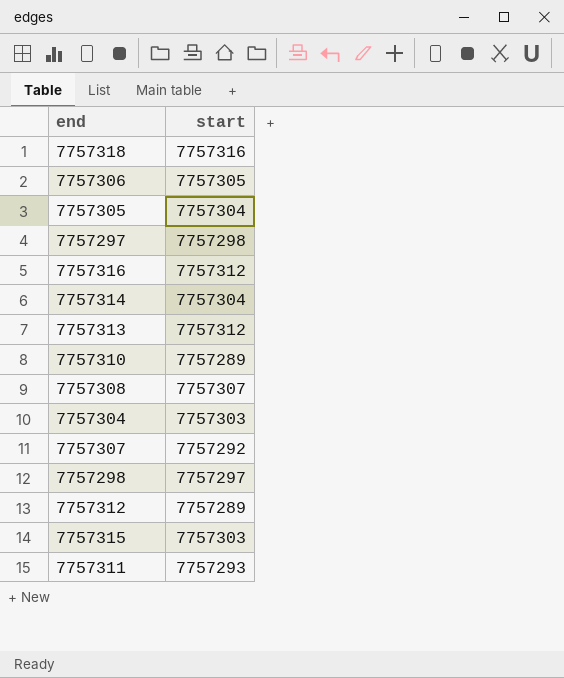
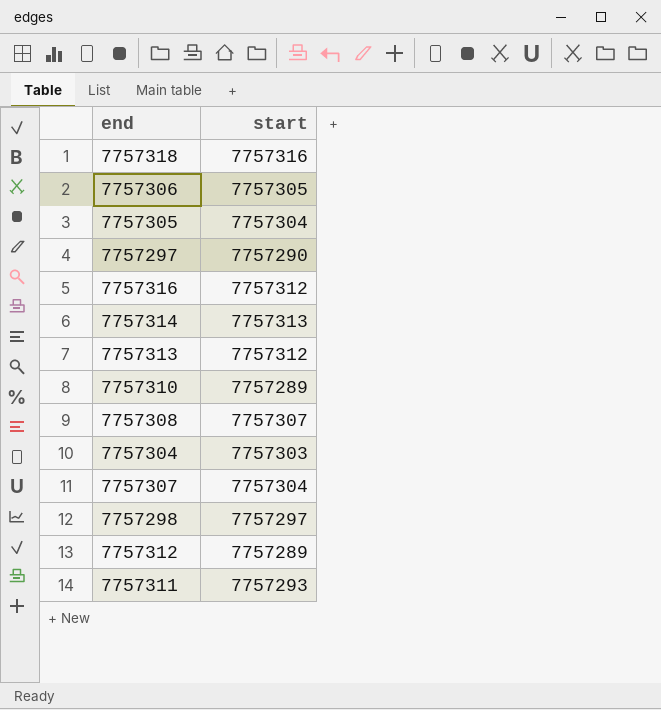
row 7757315: 7757303 -> none
7757297 | start: 7757298 -> 7757290
7757314 | start: 7757304 -> 7757313
7757307 | start: 7757292 -> 7757304

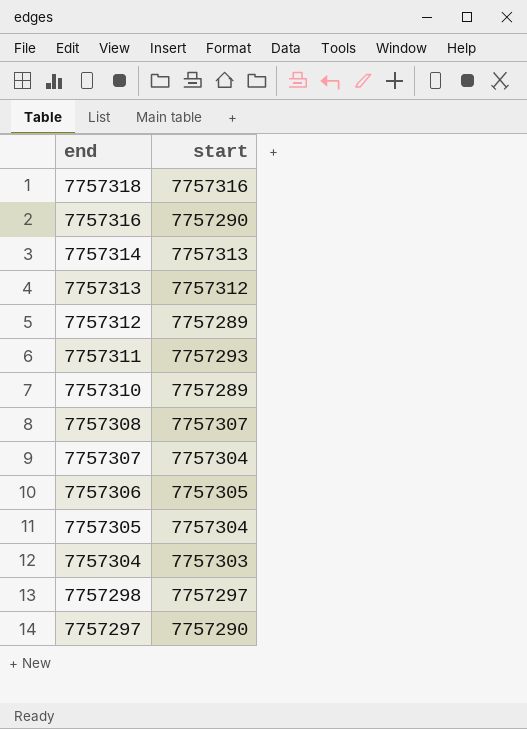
row order: none -> end descending
7757316 | start: 7757312 -> 7757290

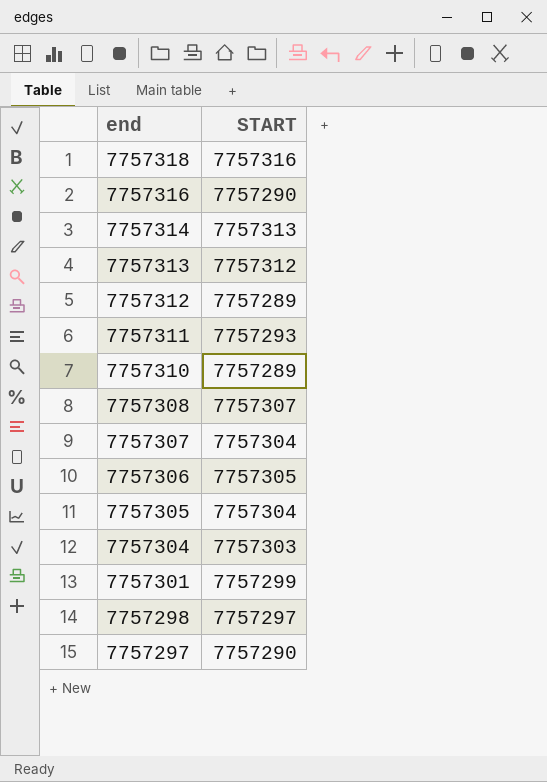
column name: start -> START
row 7757301: none -> 7757299

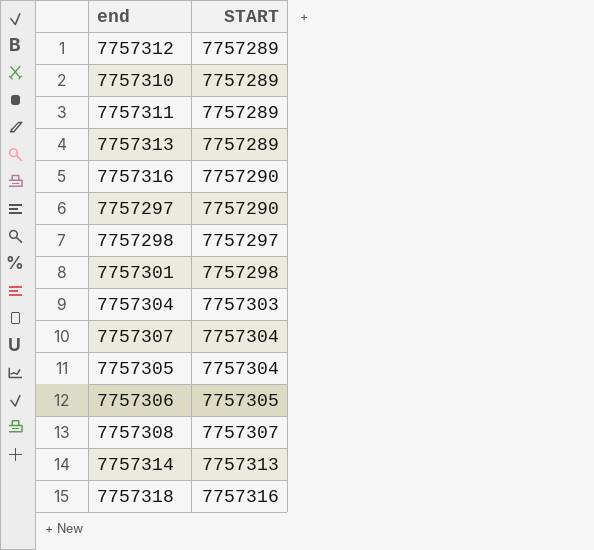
row order: end descending -> START ascending
7757311 | START: 7757293 -> 7757289
7757313 | START: 7757312 -> 7757289
7757301 | START: 7757299 -> 7757298

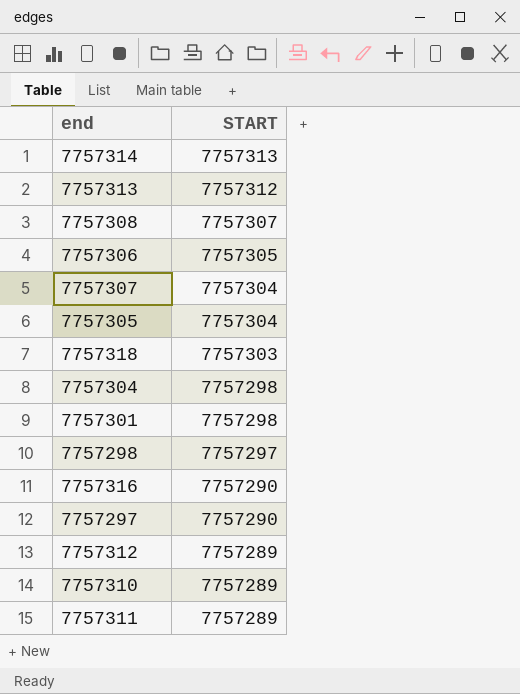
row order: START ascending -> START descending
7757313 | START: 7757289 -> 7757312
7757318 | START: 7757316 -> 7757303
7757304 | START: 7757303 -> 7757298

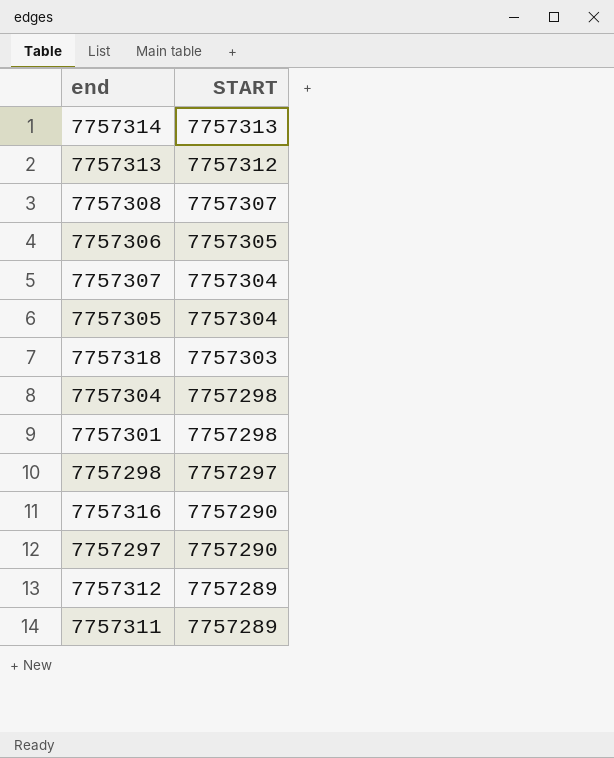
row 7757310: 7757289 -> none

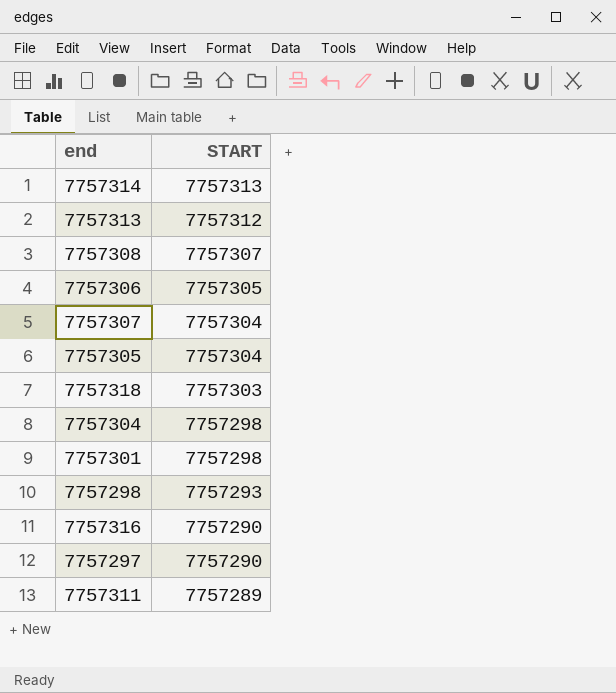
row 7757312: 7757289 -> none
7757298 | START: 7757297 -> 7757293

